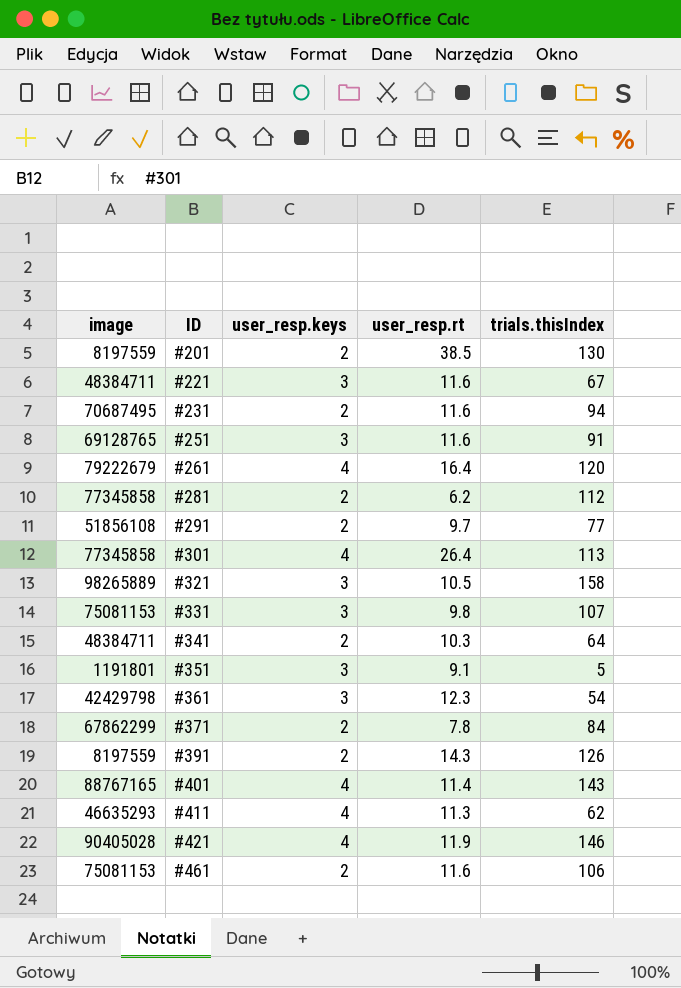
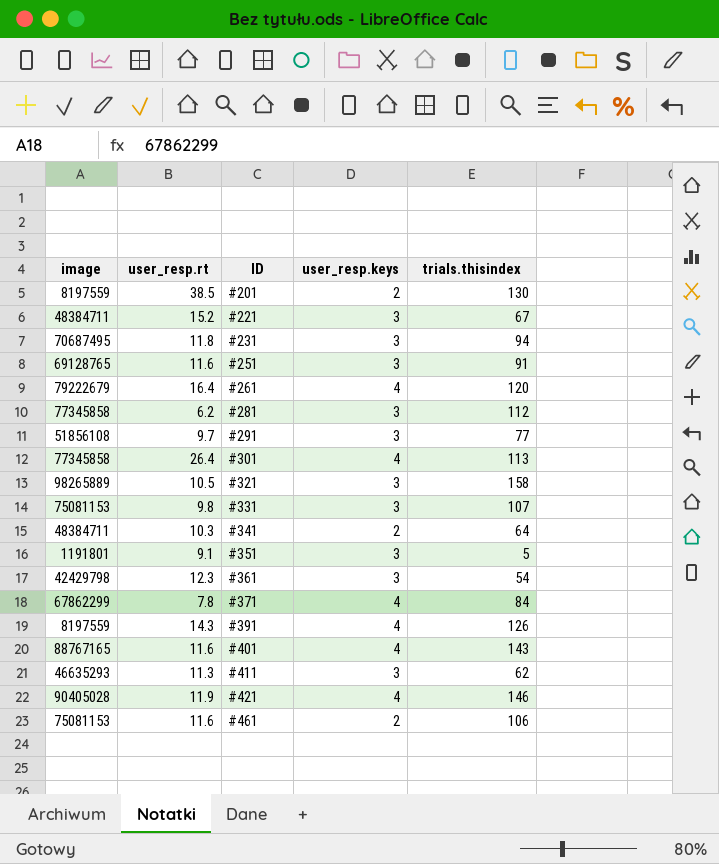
column user_resp.rt | position: 4 -> 2
column name: trials.thisIndex -> trials.thisindex
#221 | user_resp.rt: 11.6 -> 15.2
#231 | user_resp.rt: 11.6 -> 11.8
#231 | user_resp.keys: 2 -> 3
#281 | user_resp.keys: 2 -> 3
#291 | user_resp.keys: 2 -> 3
#371 | user_resp.keys: 2 -> 4
#391 | user_resp.keys: 2 -> 4
#401 | user_resp.rt: 11.4 -> 11.6
#411 | user_resp.keys: 4 -> 3

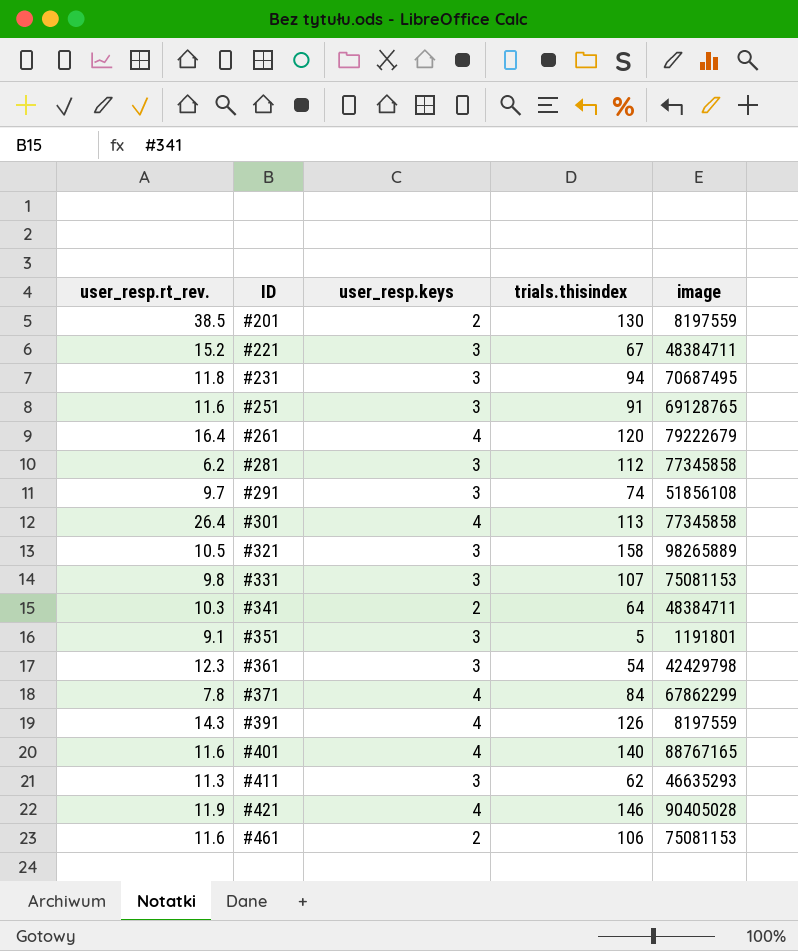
column name: user_resp.rt -> user_resp.rt_rev.
column image | position: 1 -> 5
#291 | trials.thisindex: 77 -> 74
#401 | trials.thisindex: 143 -> 140

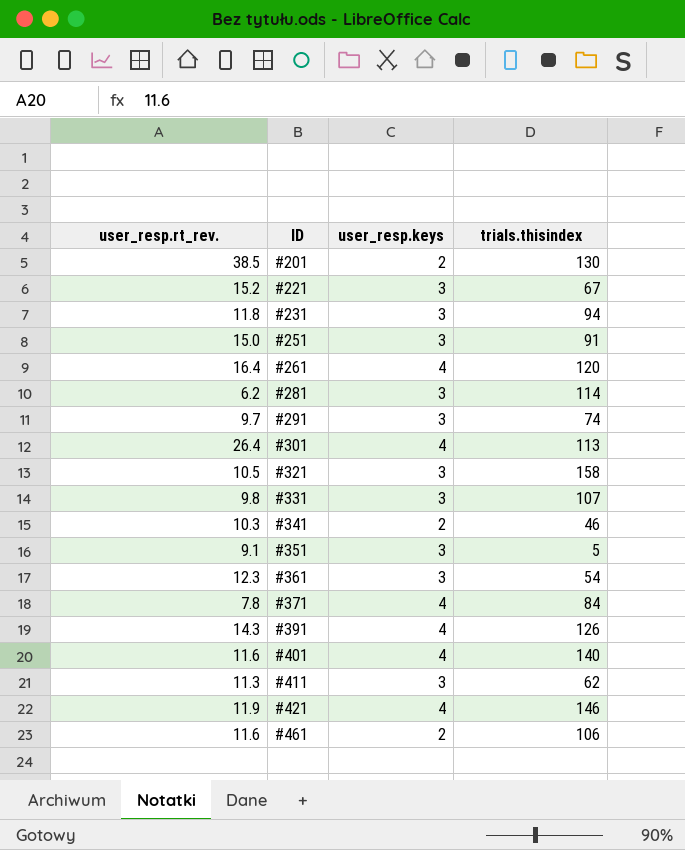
column image | position: 5 -> none
#251 | user_resp.rt_rev.: 11.6 -> 15.0
#281 | trials.thisindex: 112 -> 114
#341 | trials.thisindex: 64 -> 46

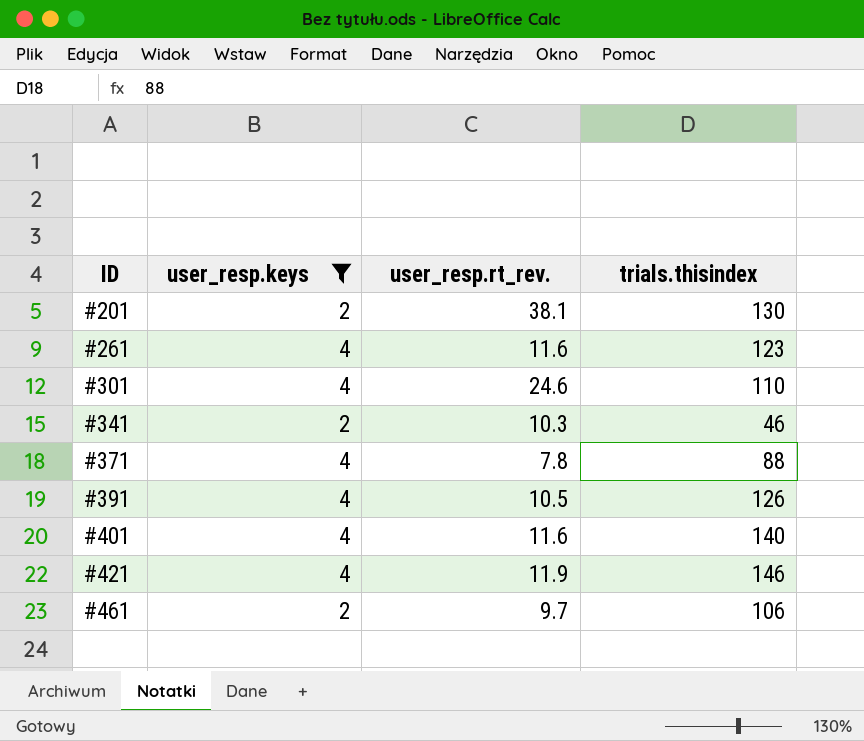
filter: none -> user_resp.keys != 3
column user_resp.rt_rev. | position: 1 -> 3
#201 | user_resp.rt_rev.: 38.5 -> 38.1
#261 | user_resp.rt_rev.: 16.4 -> 11.6
#261 | trials.thisindex: 120 -> 123
#301 | user_resp.rt_rev.: 26.4 -> 24.6
#301 | trials.thisindex: 113 -> 110
#371 | trials.thisindex: 84 -> 88
#391 | user_resp.rt_rev.: 14.3 -> 10.5
#461 | user_resp.rt_rev.: 11.6 -> 9.7

